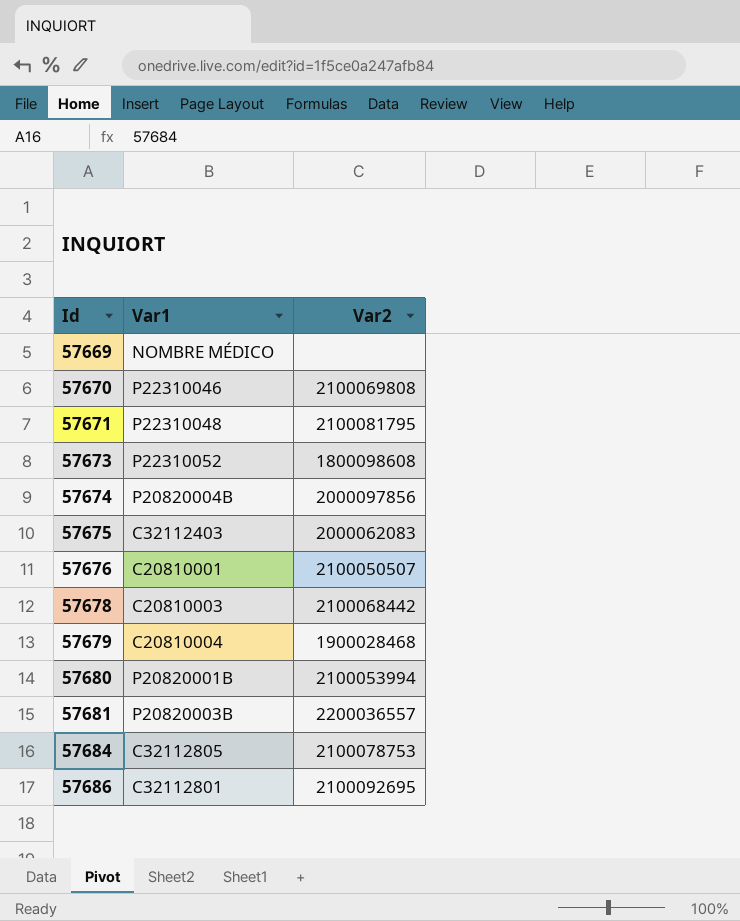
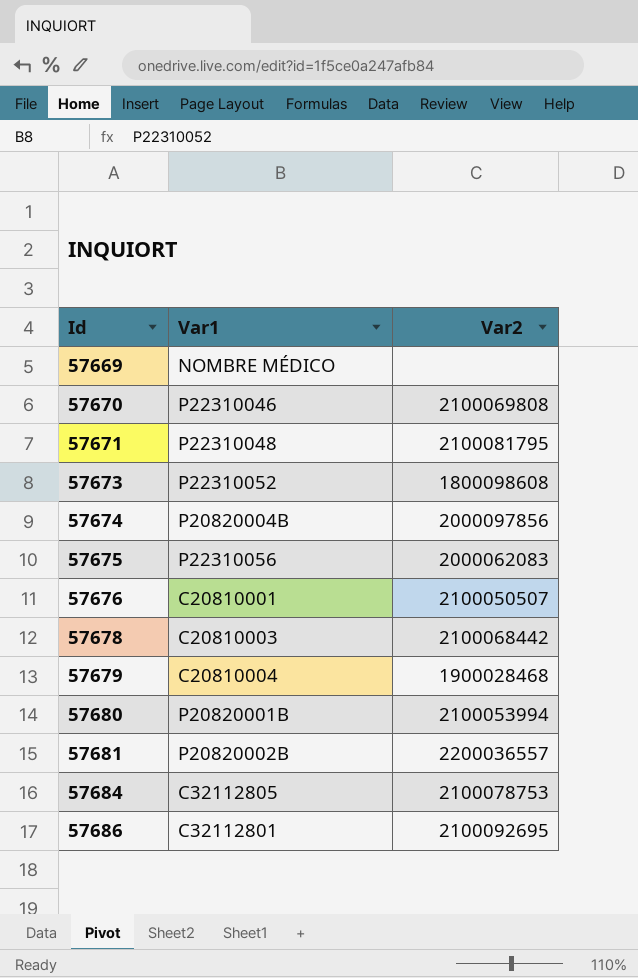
57675 | Var1: C32112403 -> P22310056
57681 | Var1: P20820003B -> P20820002B

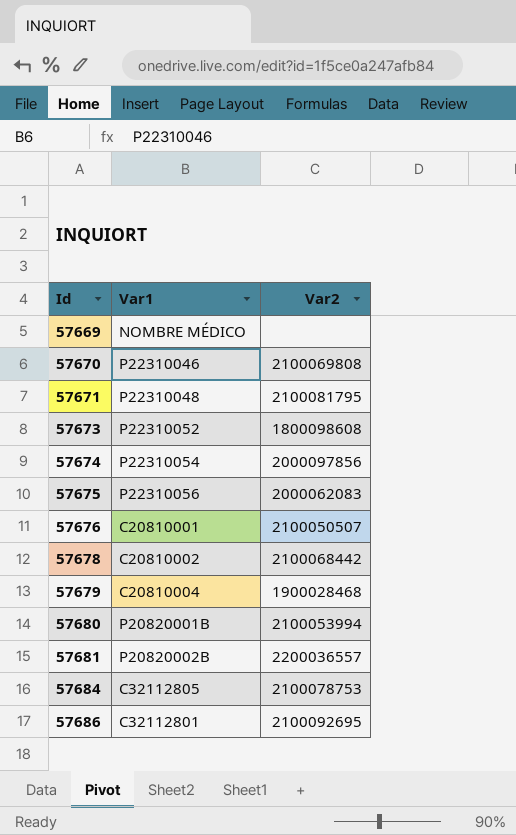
57674 | Var1: P20820004B -> P22310054
57678 | Var1: C20810003 -> C20810002

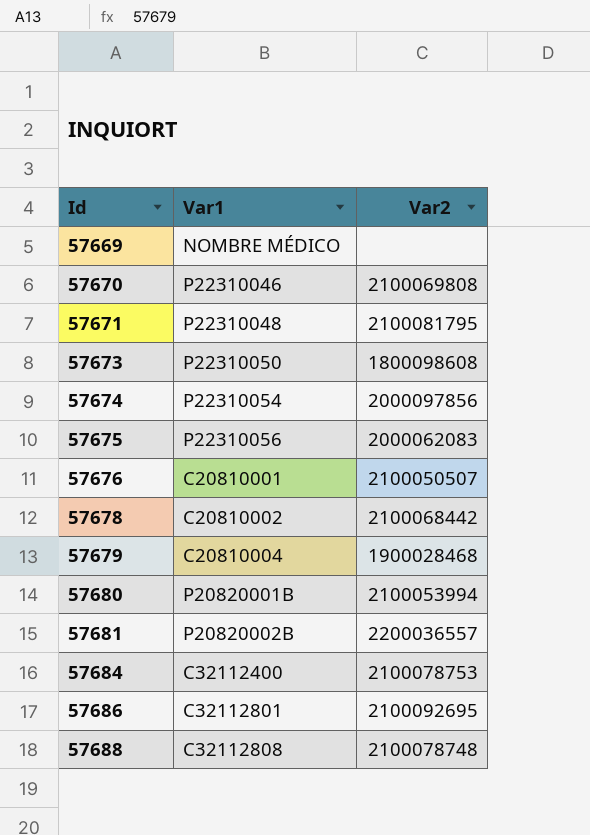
57673 | Var1: P22310052 -> P22310050
57684 | Var1: C32112805 -> C32112400
row 57688: none -> C32112808 | 2100078748

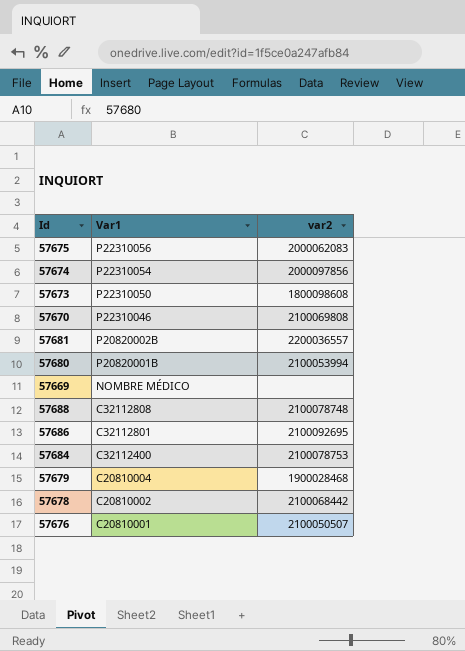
row order: Id ascending -> Var1 descending
column name: Var2 -> var2
row 57671: P22310048 | 2100081795 -> none

